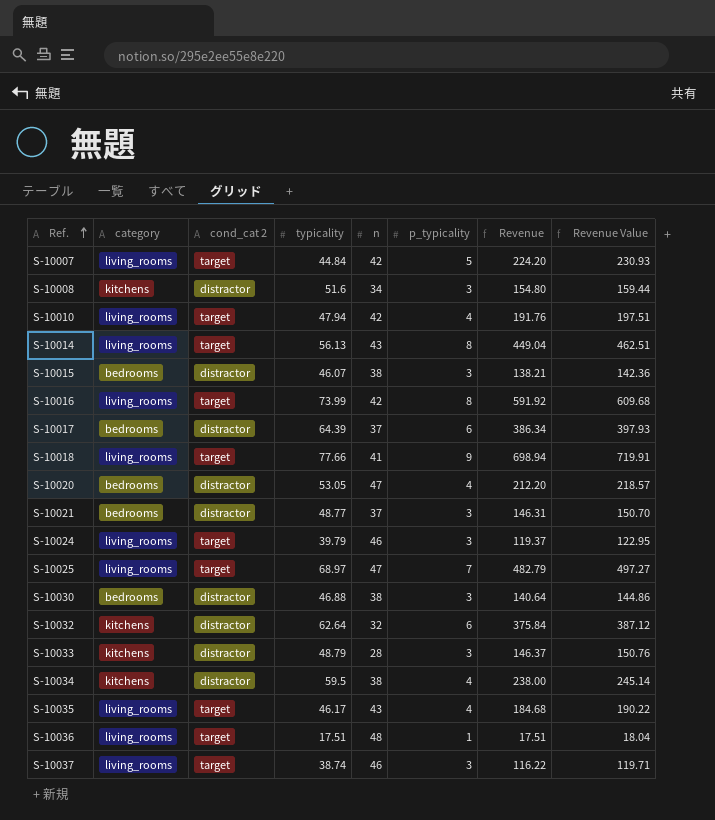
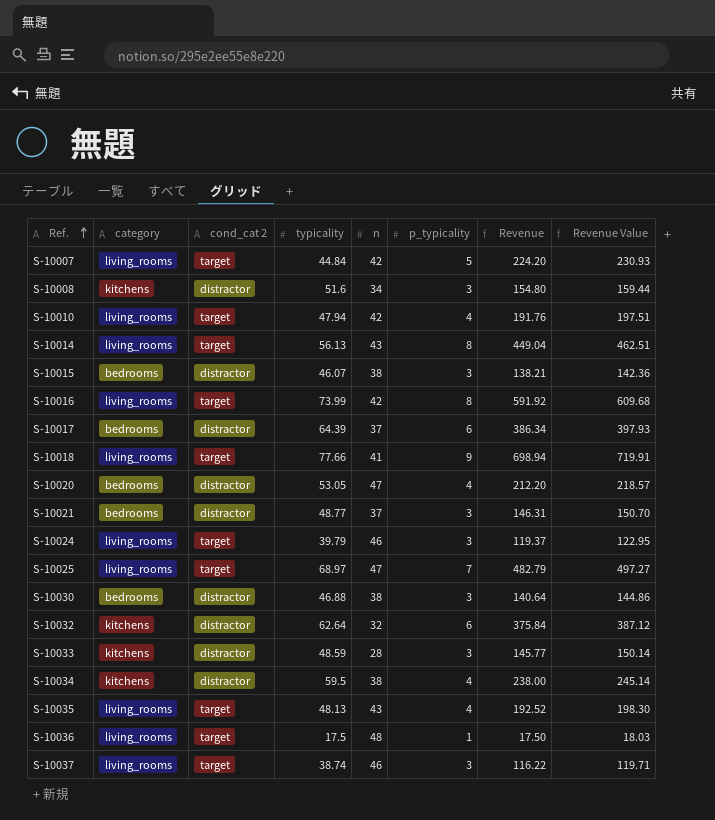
S-10033 | typicality: 48.79 -> 48.59
S-10033 | Revenue: 146.37 -> 145.77
S-10033 | Revenue Value: 150.76 -> 150.14
S-10035 | typicality: 46.17 -> 48.13
S-10035 | Revenue: 184.68 -> 192.52
S-10035 | Revenue Value: 190.22 -> 198.30
S-10036 | typicality: 17.51 -> 17.5
S-10036 | Revenue: 17.51 -> 17.50
S-10036 | Revenue Value: 18.04 -> 18.03

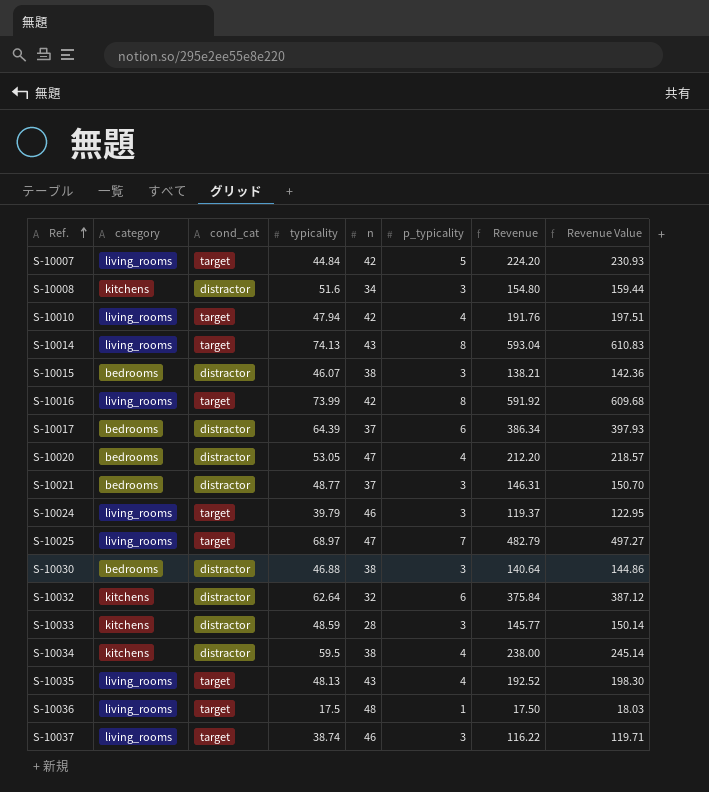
column name: cond_cat 2 -> cond_cat
row S-10018: living_rooms | target | 77.66 | 41 | 9 | 698.94 | 719.91 -> none
S-10014 | typicality: 56.13 -> 74.13
S-10014 | Revenue: 449.04 -> 593.04
S-10014 | Revenue Value: 462.51 -> 610.83

